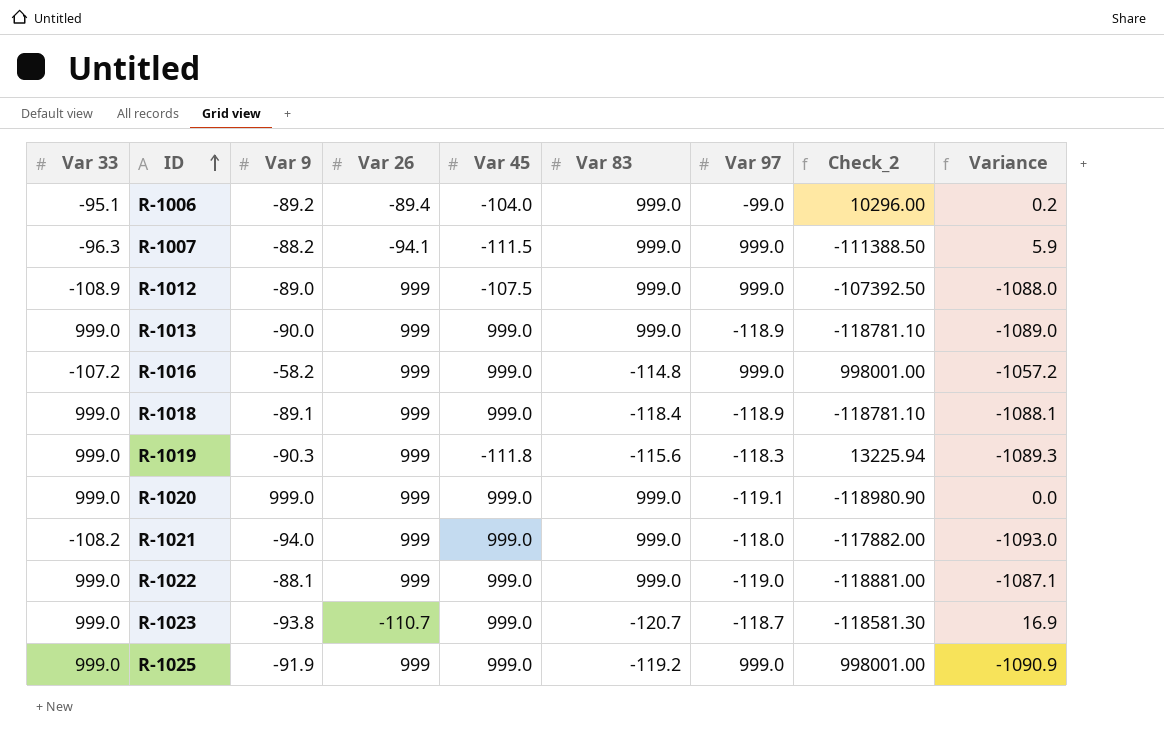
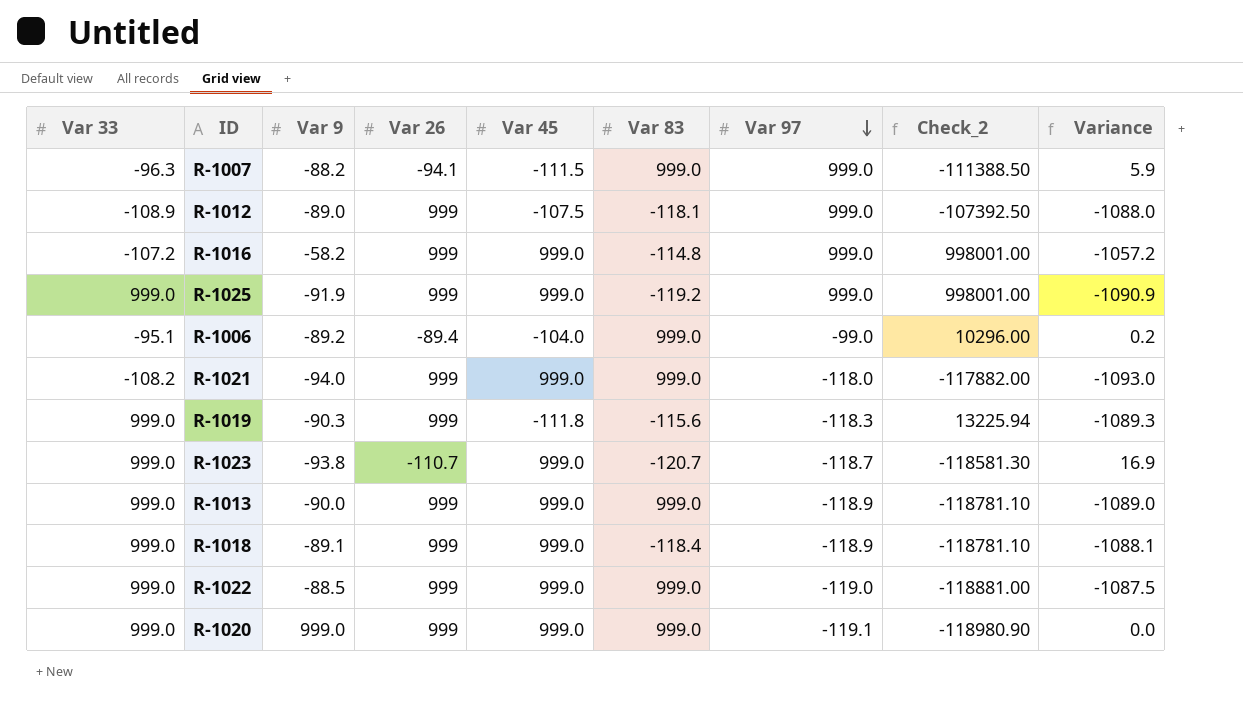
row order: ID ascending -> Var 97 descending
R-1012 | Var 83: 999.0 -> -118.1
R-1022 | Var 9: -88.1 -> -88.5
R-1022 | Variance: -1087.1 -> -1087.5

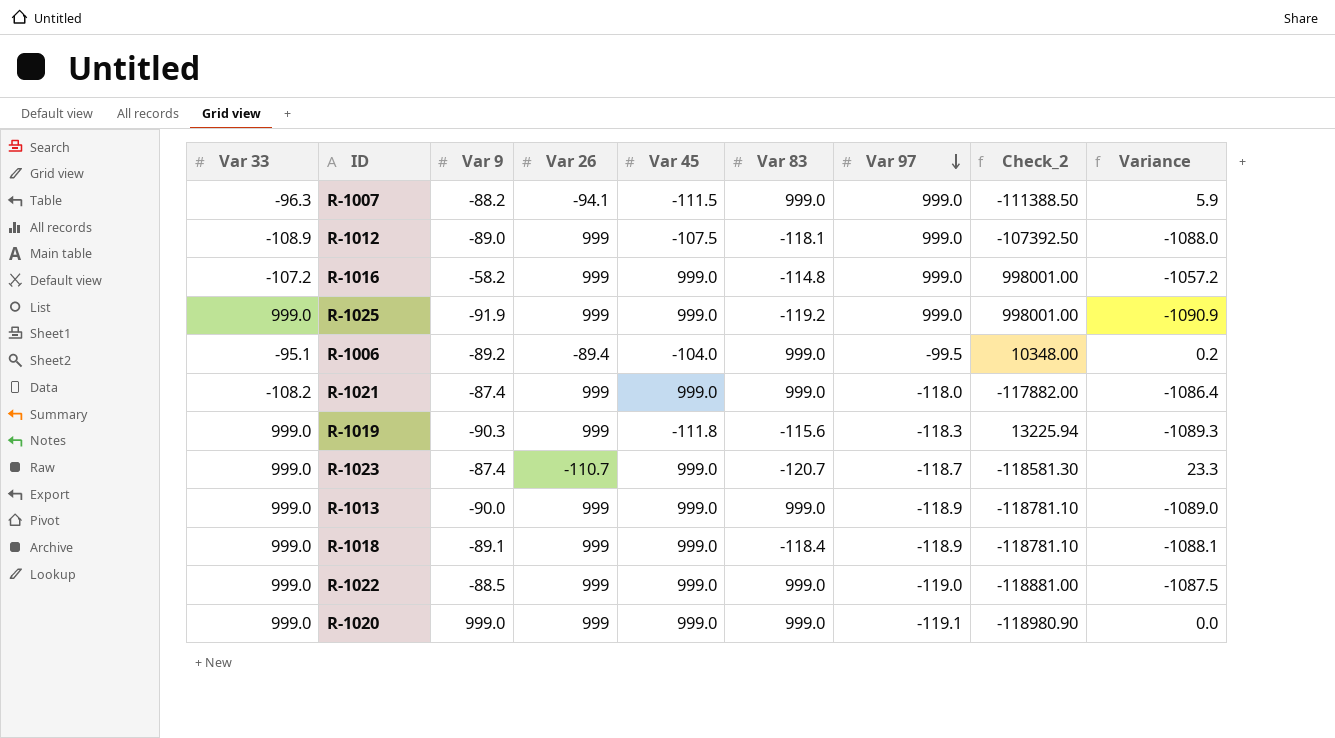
R-1006 | Var 97: -99.0 -> -99.5
R-1006 | Check_2: 10296.00 -> 10348.00
R-1021 | Var 9: -94.0 -> -87.4
R-1021 | Variance: -1093.0 -> -1086.4
R-1023 | Var 9: -93.8 -> -87.4
R-1023 | Variance: 16.9 -> 23.3

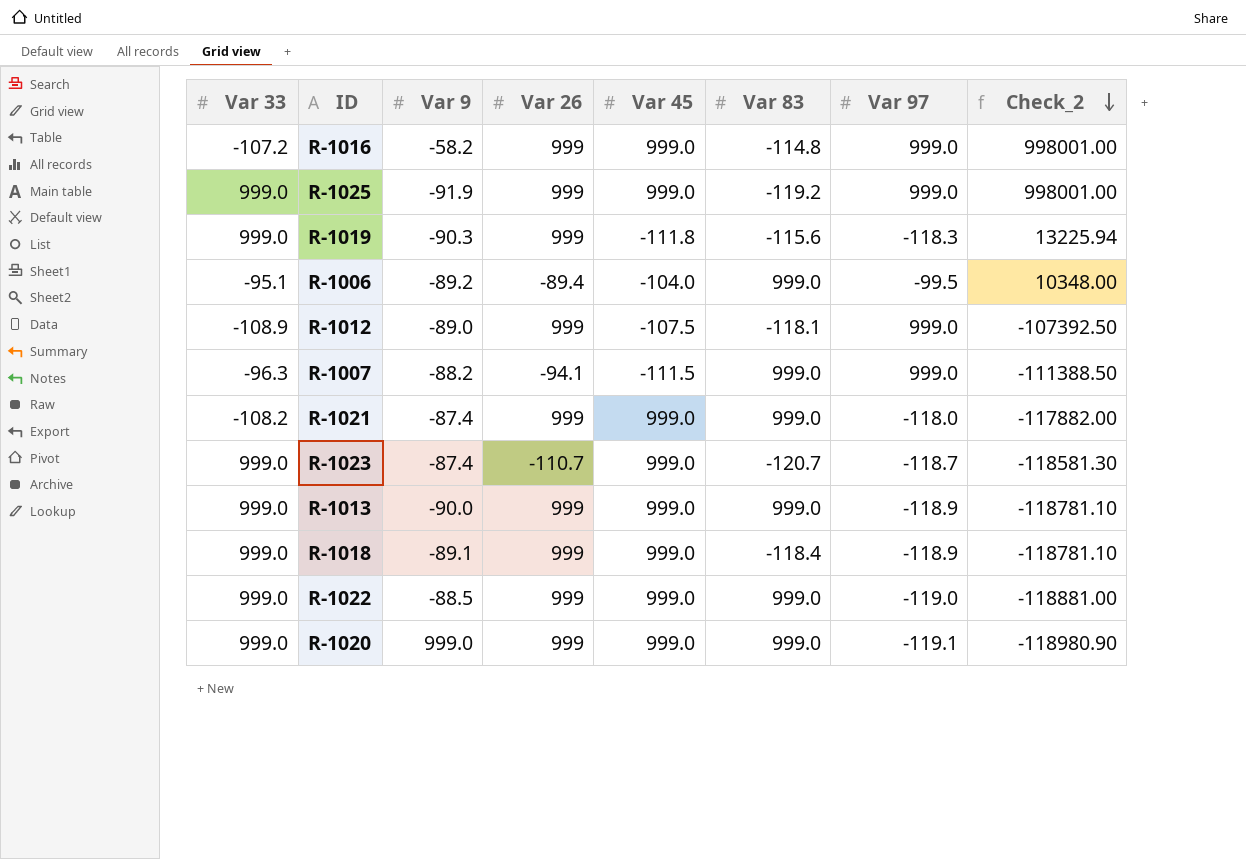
row order: Var 97 descending -> Check_2 descending
column Variance | formula: [Var 9] - [Var 26] -> none

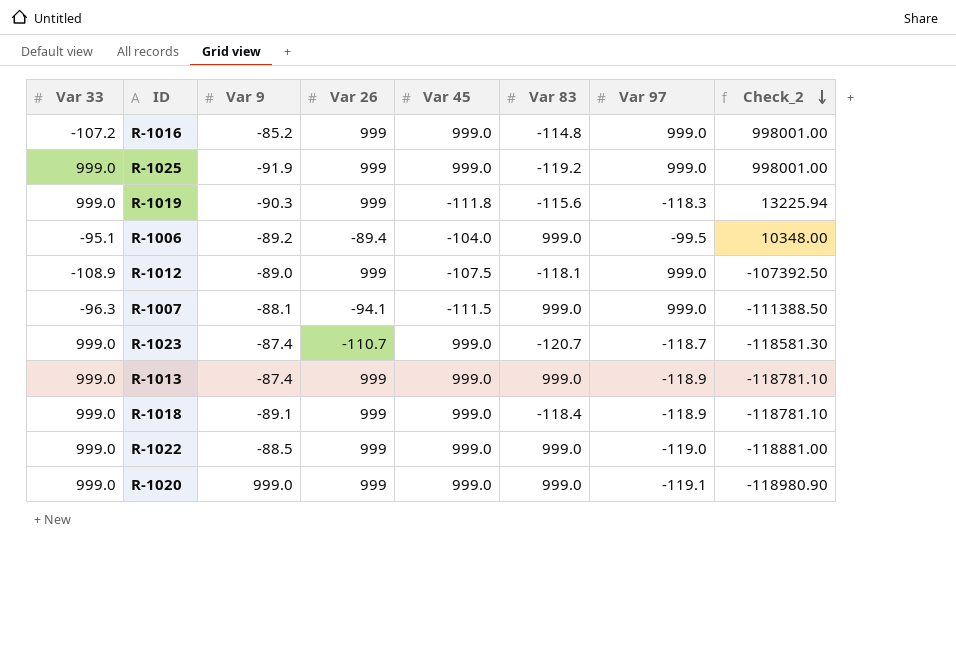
row R-1021: -108.2 | -87.4 | 999 | 999.0 | 999.0 | -118.0 | -117882.00 -> none
R-1016 | Var 9: -58.2 -> -85.2
R-1007 | Var 9: -88.2 -> -88.1
R-1013 | Var 9: -90.0 -> -87.4

